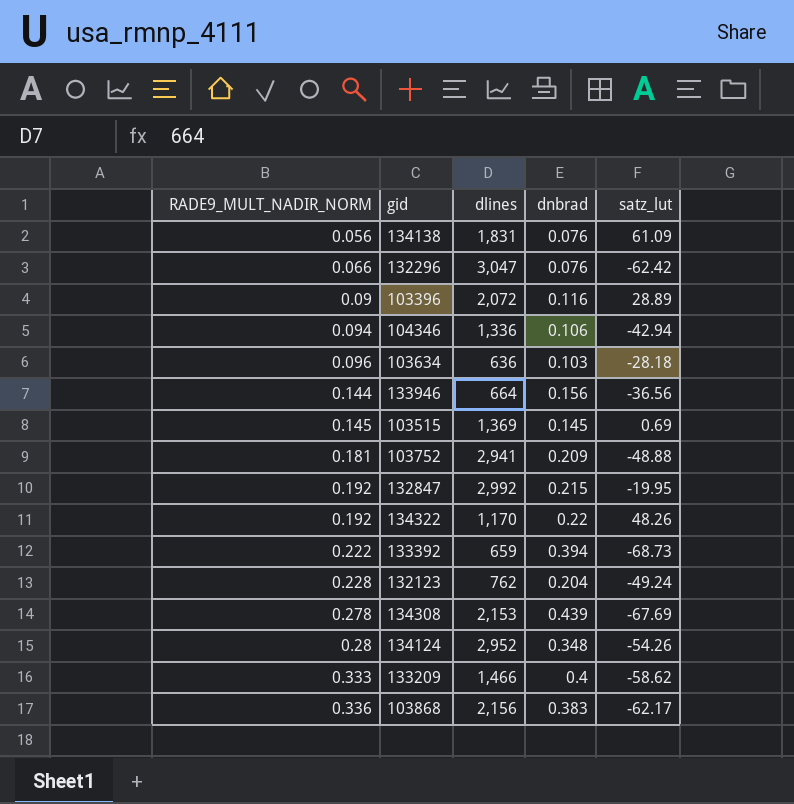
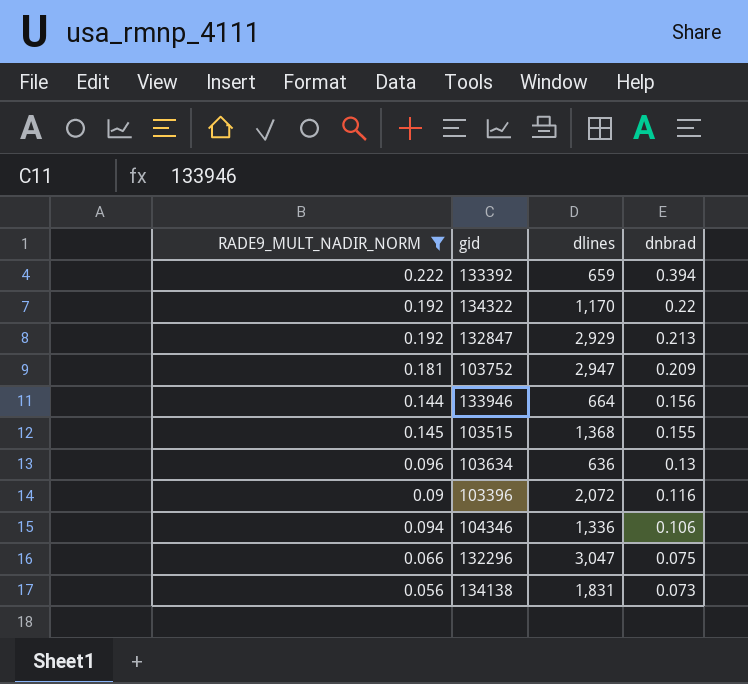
filter: none -> RADE9_MULT_NADIR_NORM <= 0.222
row order: RADE9_MULT_NADIR_NORM ascending -> dnbrad descending
column satz_lut | position: 5 -> none
132847 | dlines: 2,992 -> 2,929
132847 | dnbrad: 0.215 -> 0.213
103752 | dlines: 2,941 -> 2,947
103515 | dlines: 1,369 -> 1,368
103515 | dnbrad: 0.145 -> 0.155
103634 | dnbrad: 0.103 -> 0.13
132296 | dnbrad: 0.076 -> 0.075
134138 | dnbrad: 0.076 -> 0.073

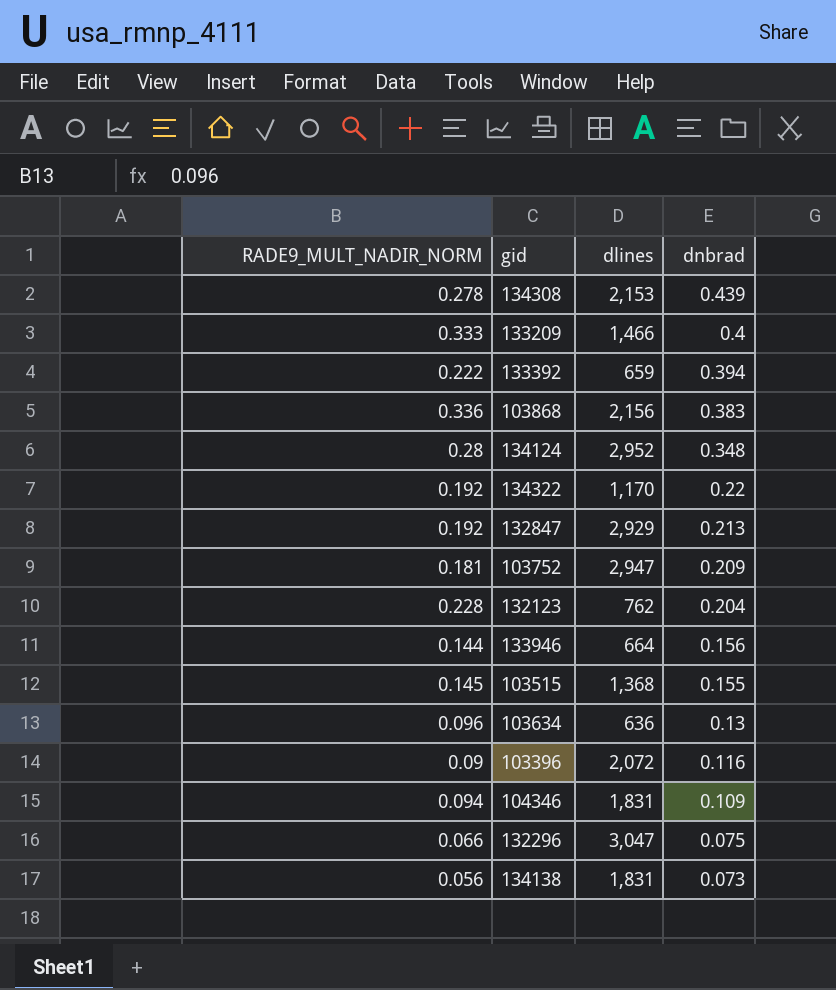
filter: RADE9_MULT_NADIR_NORM <= 0.222 -> none
104346 | dlines: 1,336 -> 1,831
104346 | dnbrad: 0.106 -> 0.109

